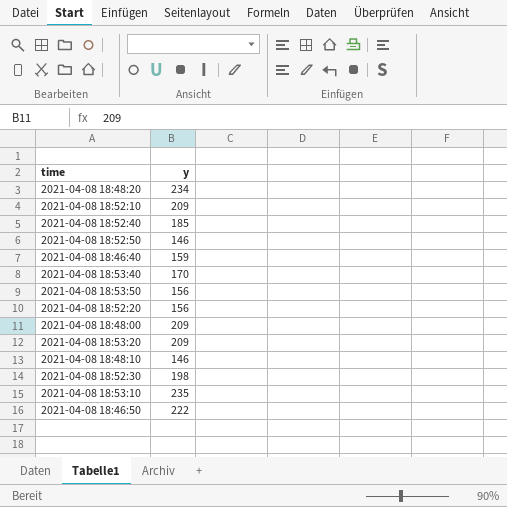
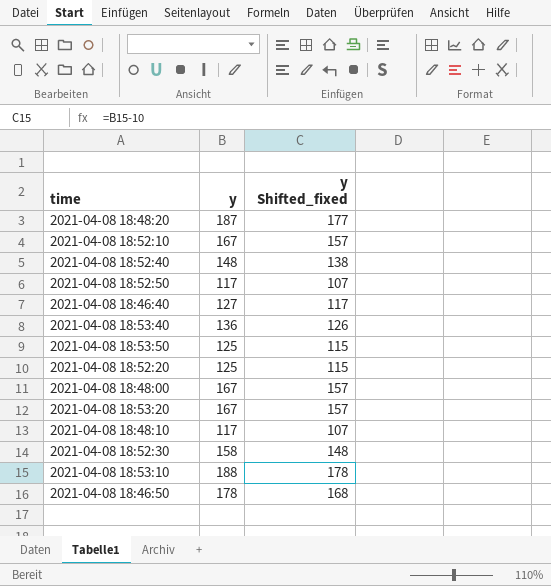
column y Shifted_fixed | formula: none -> [y] - 10
2021-04-08 18:48:20 | y: 234 -> 187
2021-04-08 18:52:10 | y: 209 -> 167
2021-04-08 18:52:40 | y: 185 -> 148
2021-04-08 18:52:50 | y: 146 -> 117
2021-04-08 18:46:40 | y: 159 -> 127
2021-04-08 18:53:40 | y: 170 -> 136
2021-04-08 18:53:50 | y: 156 -> 125
2021-04-08 18:52:20 | y: 156 -> 125
2021-04-08 18:48:00 | y: 209 -> 167
2021-04-08 18:53:20 | y: 209 -> 167
2021-04-08 18:48:10 | y: 146 -> 117
2021-04-08 18:52:30 | y: 198 -> 158
2021-04-08 18:53:10 | y: 235 -> 188
2021-04-08 18:46:50 | y: 222 -> 178

